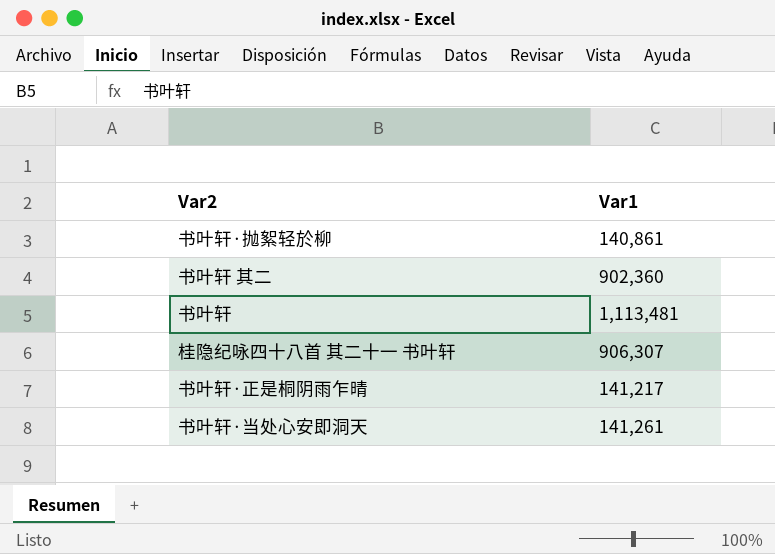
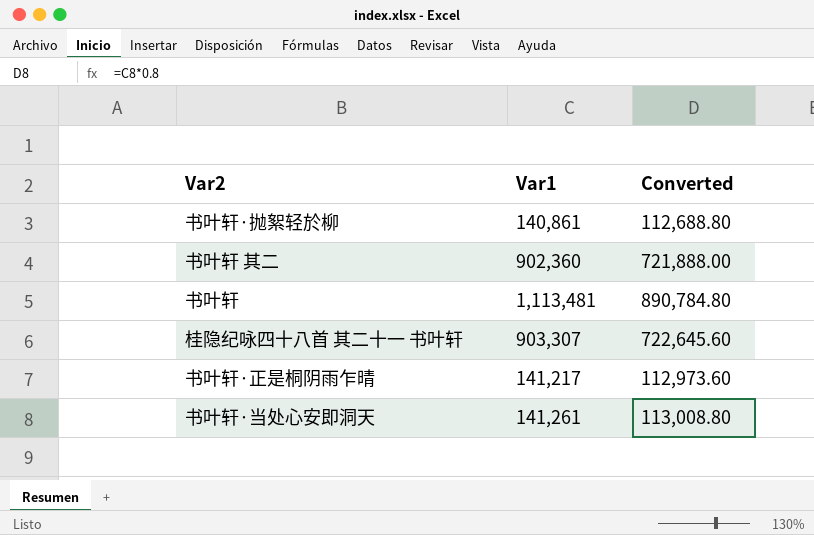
column Converted | formula: none -> [Var1] * 0.8
桂隐纪咏四十八首 其二十一 书叶轩 | Var1: 906,307 -> 903,307

